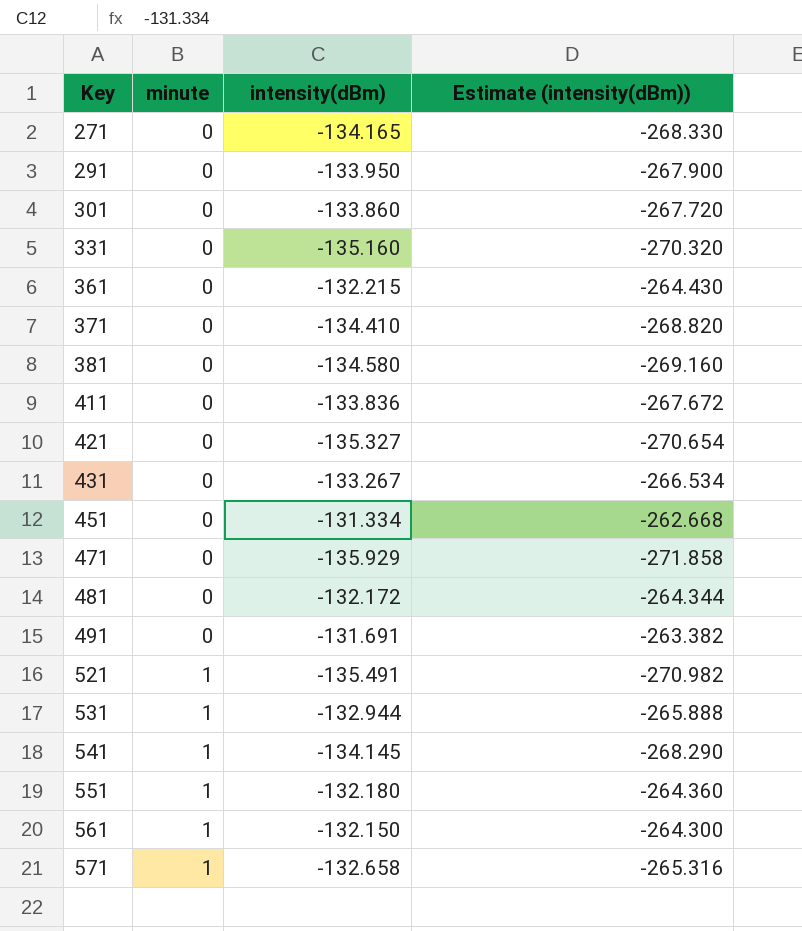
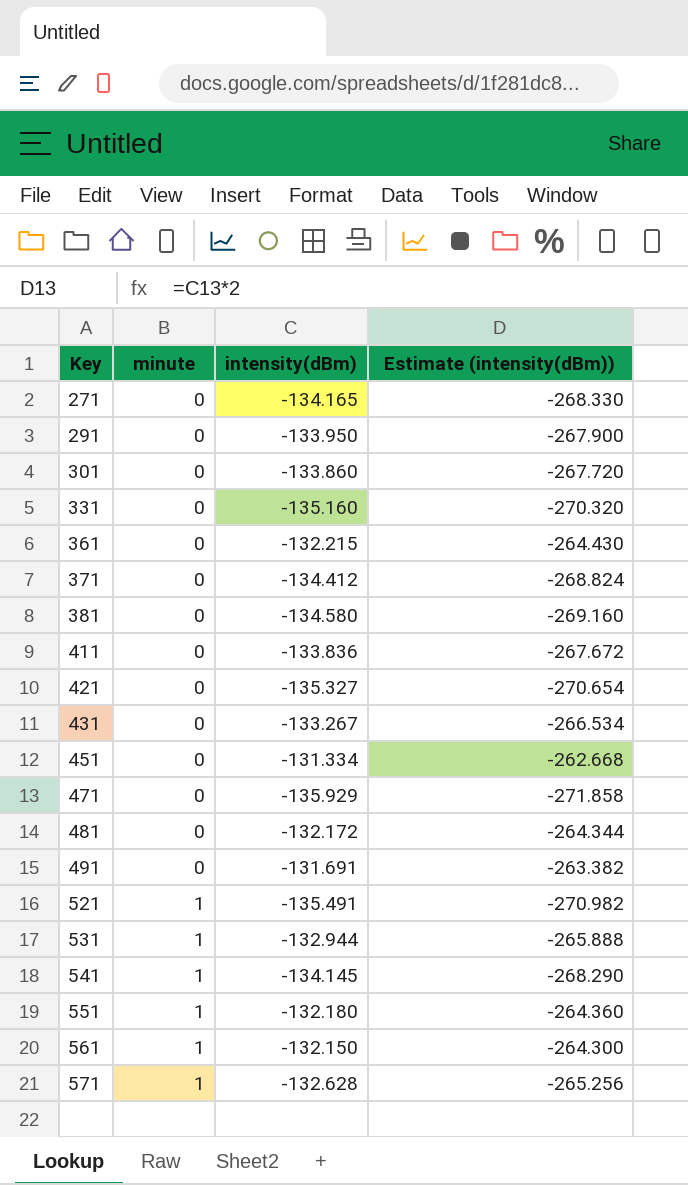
371 | intensity(dBm): -134.410 -> -134.412
371 | Estimate (intensity(dBm)): -268.820 -> -268.824
571 | intensity(dBm): -132.658 -> -132.628
571 | Estimate (intensity(dBm)): -265.316 -> -265.256

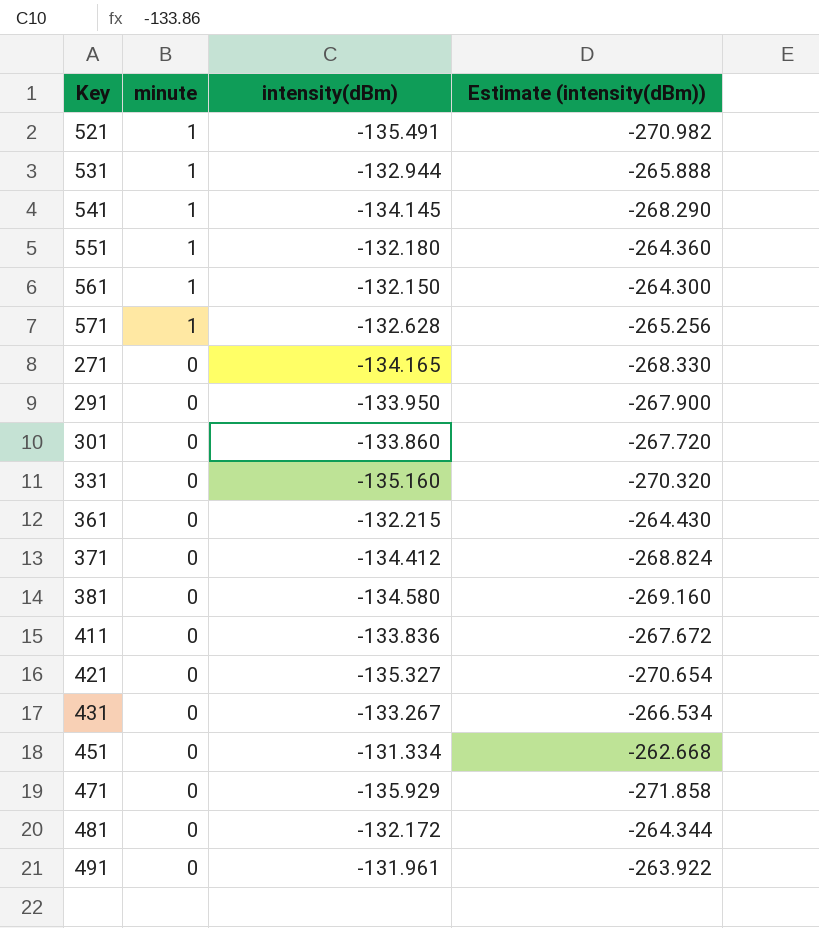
row order: Key ascending -> minute descending
491 | intensity(dBm): -131.691 -> -131.961
491 | Estimate (intensity(dBm)): -263.382 -> -263.922

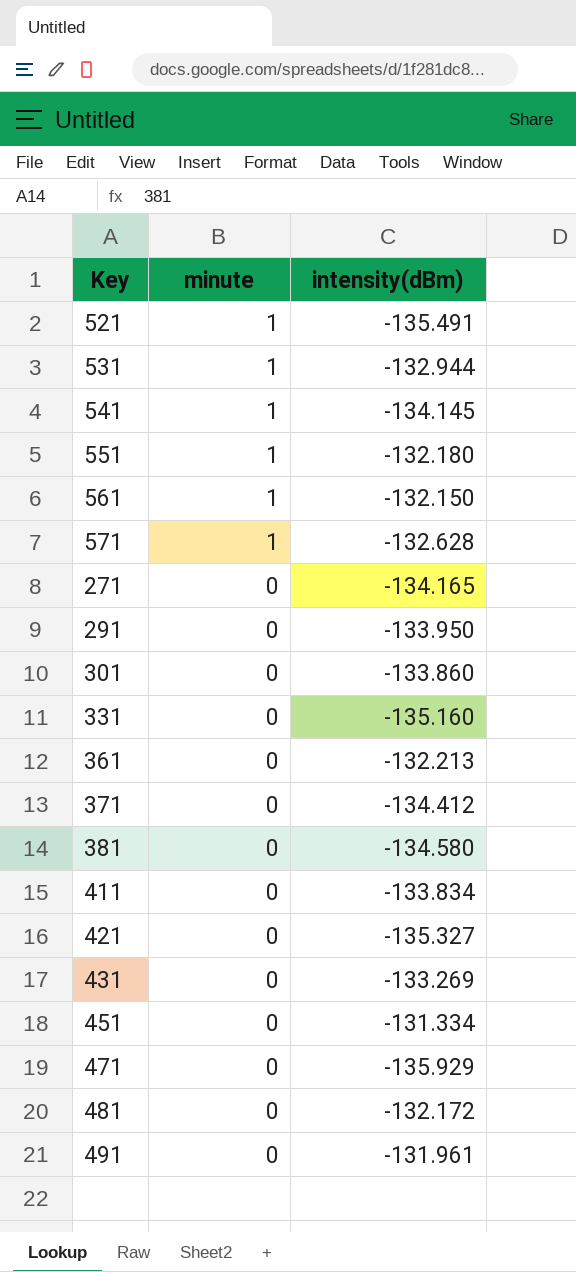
column Estimate (intensity(dBm)) | formula: [intensity(dBm)] * 2 -> none
361 | intensity(dBm): -132.215 -> -132.213
411 | intensity(dBm): -133.836 -> -133.834
431 | intensity(dBm): -133.267 -> -133.269

